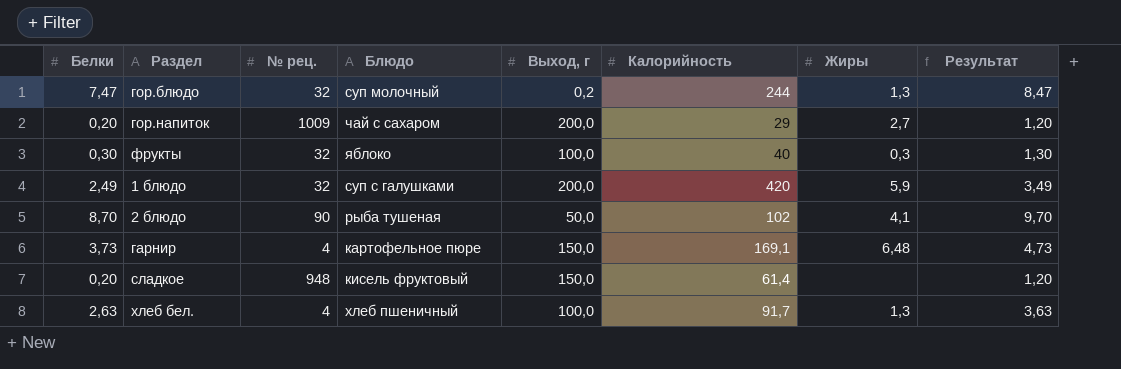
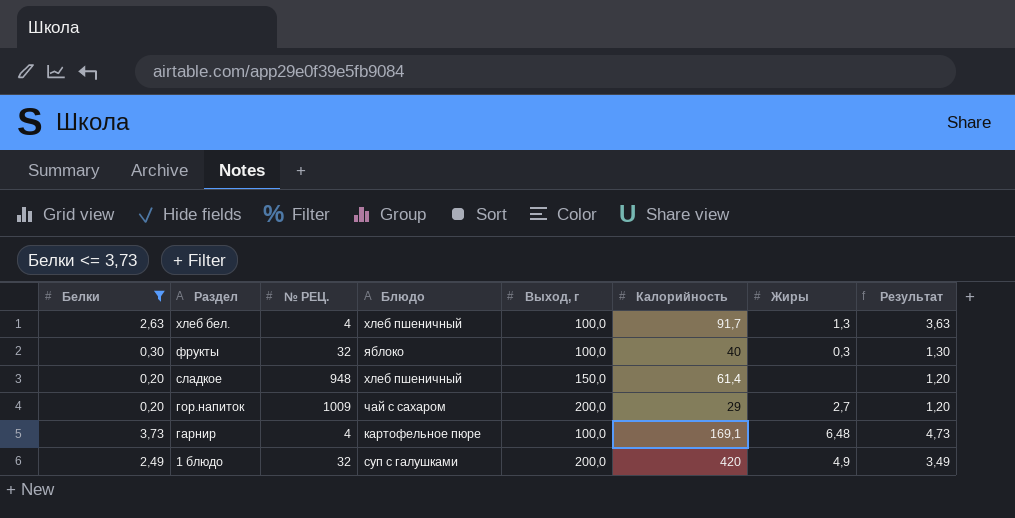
filter: none -> Белки <= 3,73
row order: none -> Раздел descending
column name: № рец. -> № РЕЦ.
сладкое | Блюдо: кисель фруктовый -> хлеб пшеничный
гарнир | Выход, г: 150,0 -> 100,0
1 блюдо | Жиры: 5,9 -> 4,9

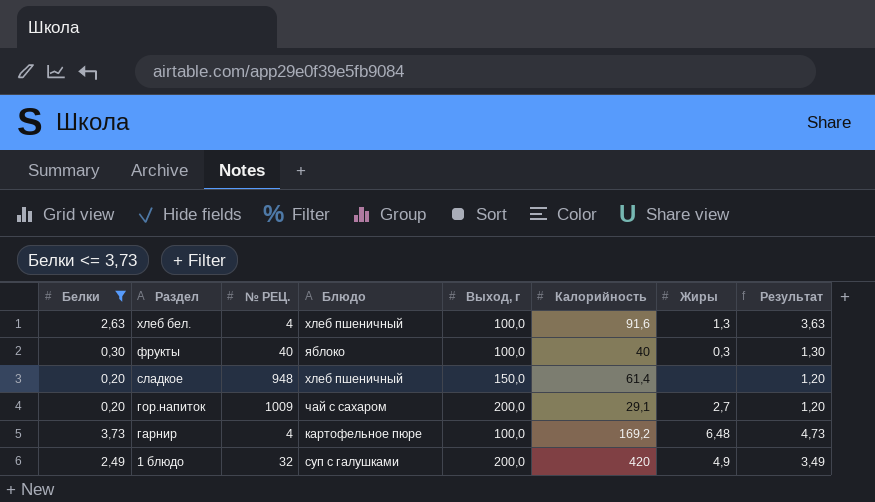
хлеб бел. | Калорийность: 91,7 -> 91,6
фрукты | № РЕЦ.: 32 -> 40
гор.напиток | Калорийность: 29 -> 29,1
гарнир | Калорийность: 169,1 -> 169,2

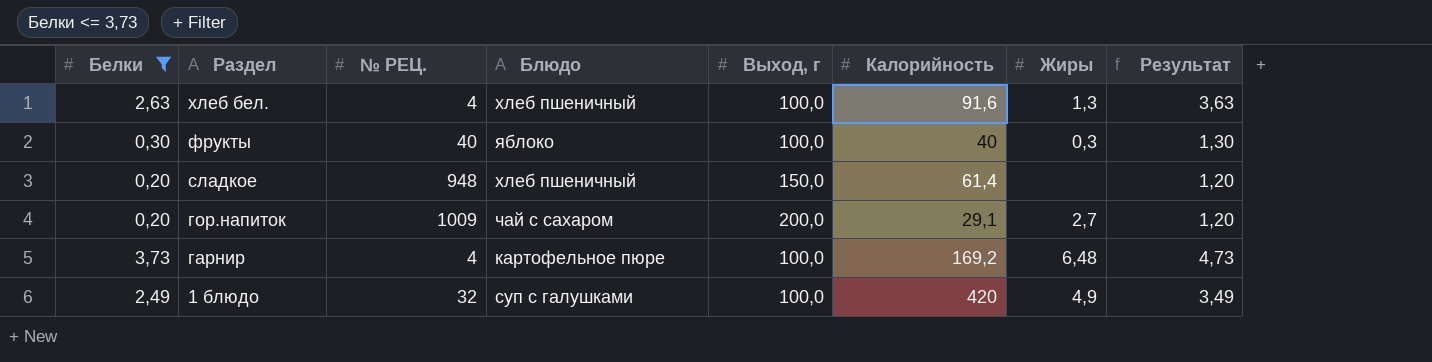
1 блюдо | Выход, г: 200,0 -> 100,0

